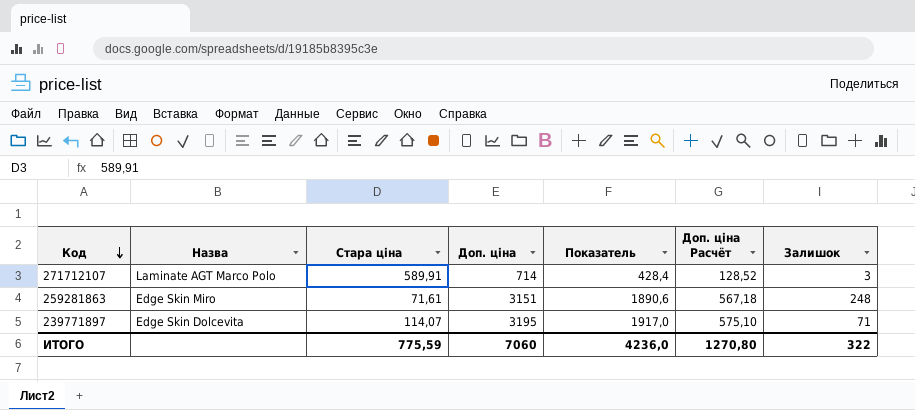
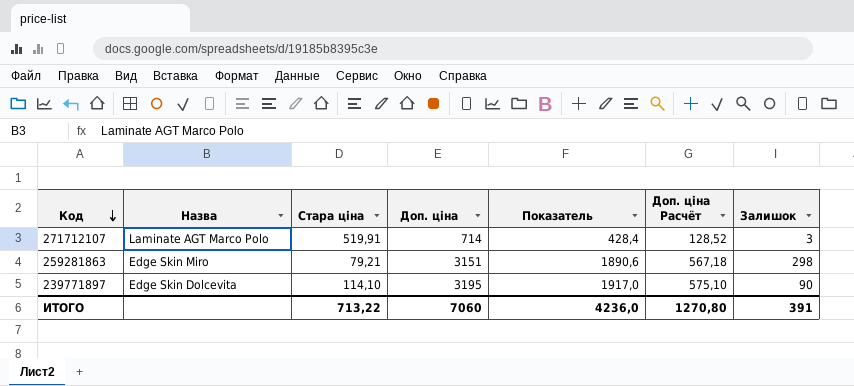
271712107 | Стара ціна: 589,91 -> 519,91
259281863 | Стара ціна: 71,61 -> 79,21
259281863 | Залишок: 248 -> 298
239771897 | Стара ціна: 114,07 -> 114,10
239771897 | Залишок: 71 -> 90
ИТОГО | Стара ціна: 775,59 -> 713,22
ИТОГО | Залишок: 322 -> 391

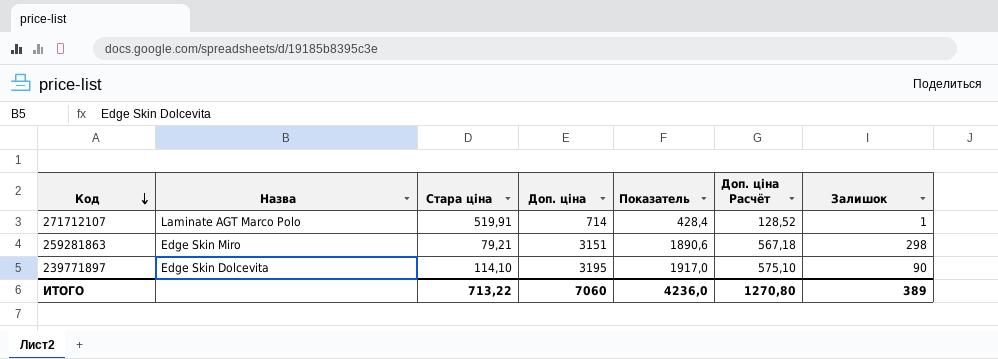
271712107 | Залишок: 3 -> 1
ИТОГО | Залишок: 391 -> 389

